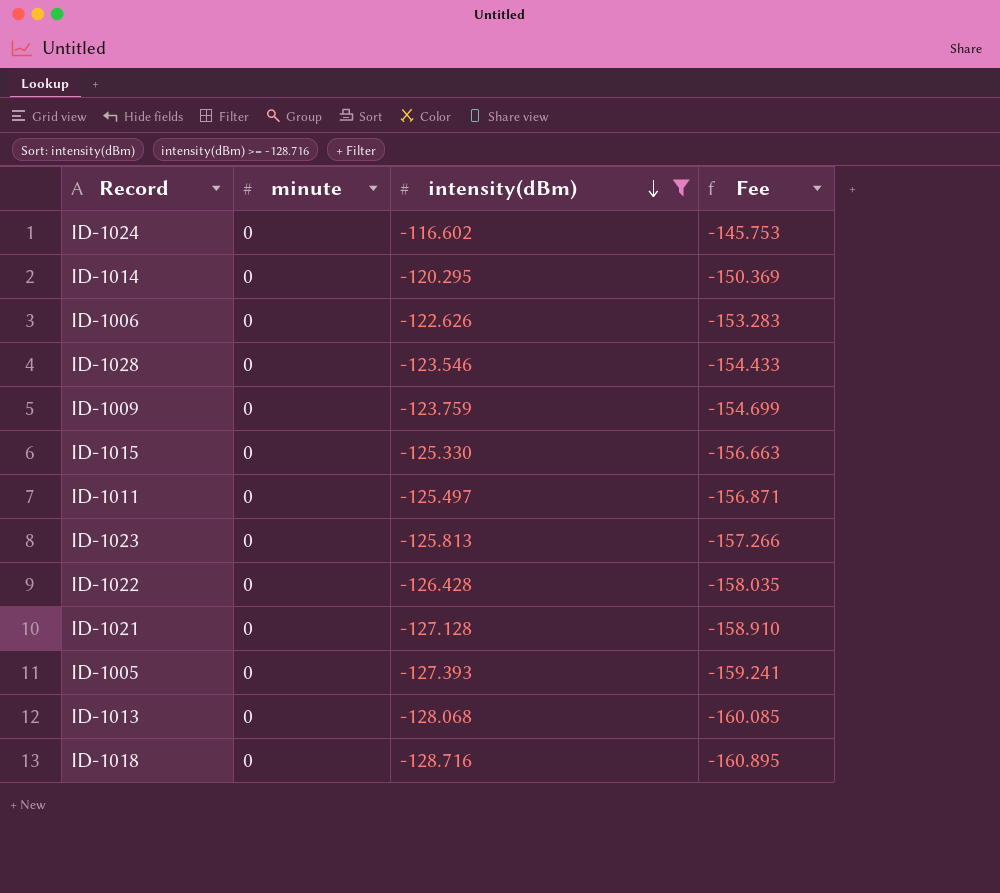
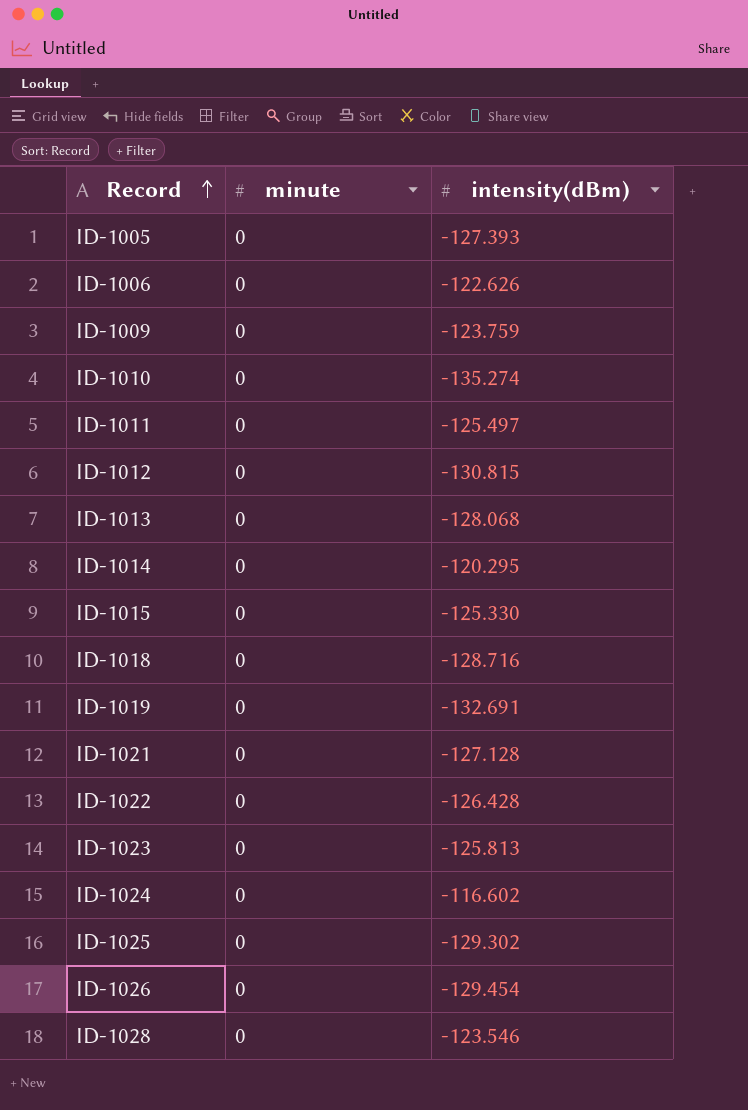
filter: intensity(dBm) >= -128.716 -> none
row order: intensity(dBm) descending -> Record ascending
column Fee | formula: [intensity(dBm)] * 1.25 -> none

